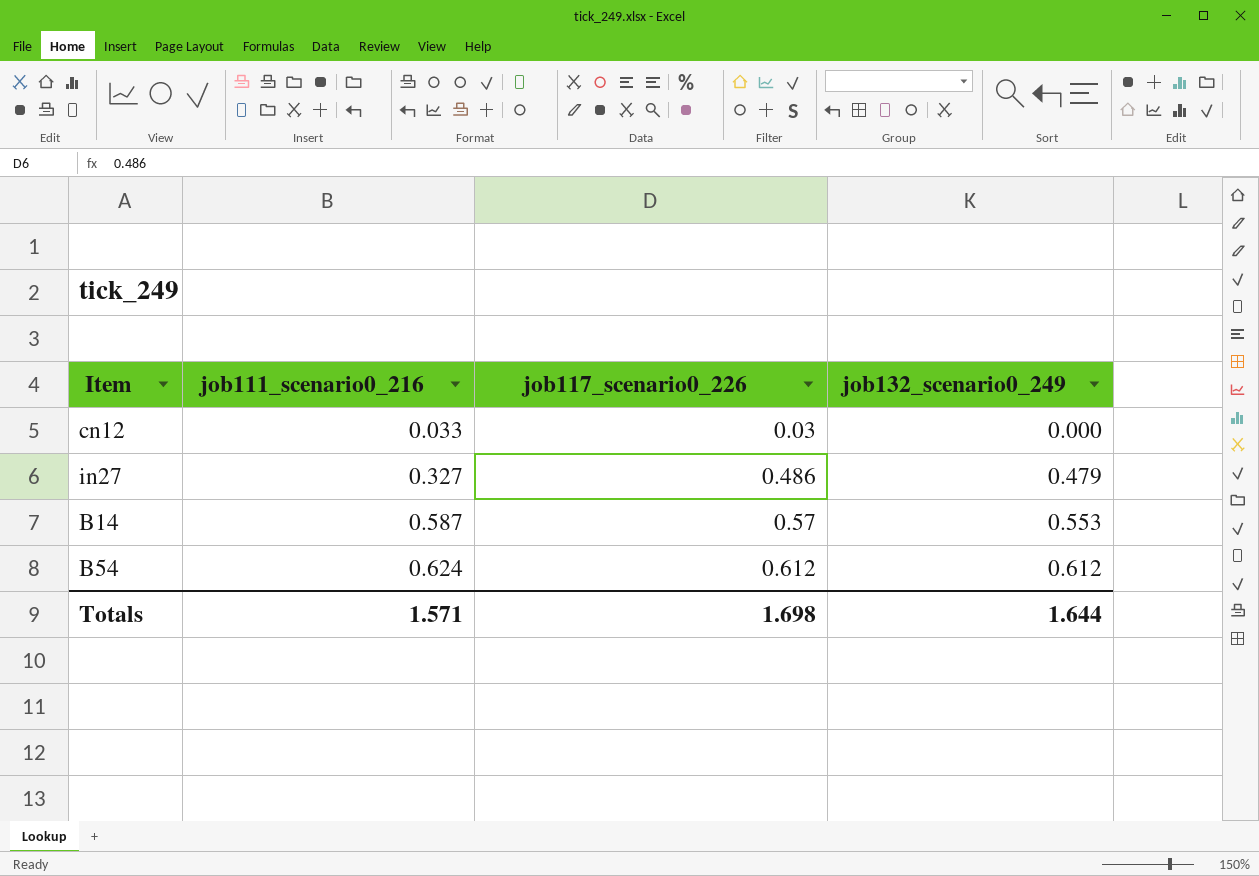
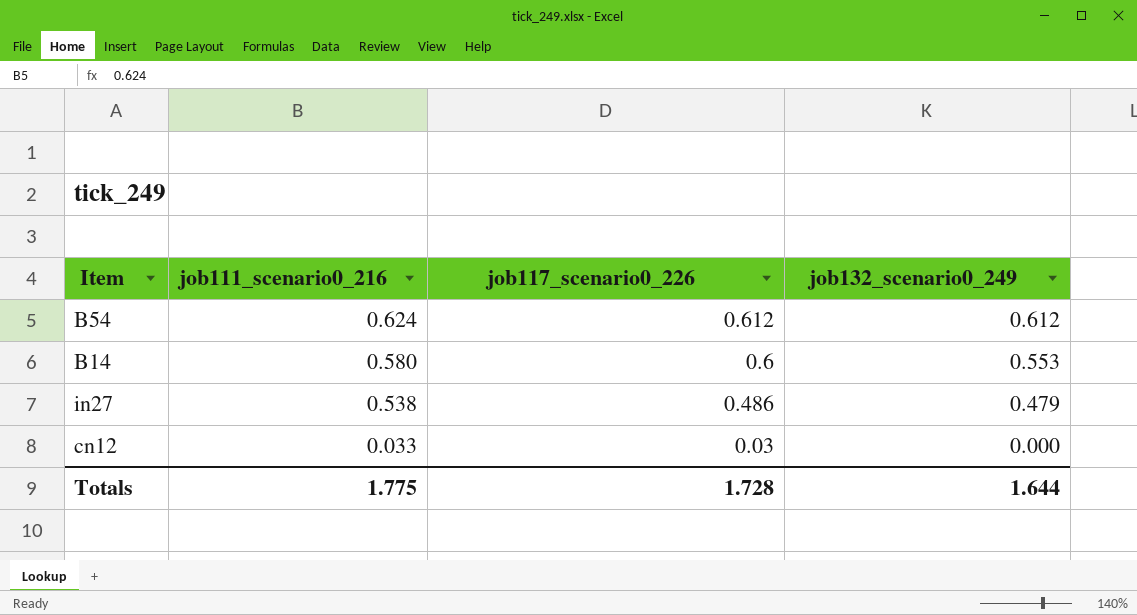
row order: job111_scenario0_216 ascending -> job111_scenario0_216 descending
B14 | job111_scenario0_216: 0.587 -> 0.580
B14 | job117_scenario0_226: 0.57 -> 0.6
in27 | job111_scenario0_216: 0.327 -> 0.538
Totals | job111_scenario0_216: 1.571 -> 1.775
Totals | job117_scenario0_226: 1.698 -> 1.728

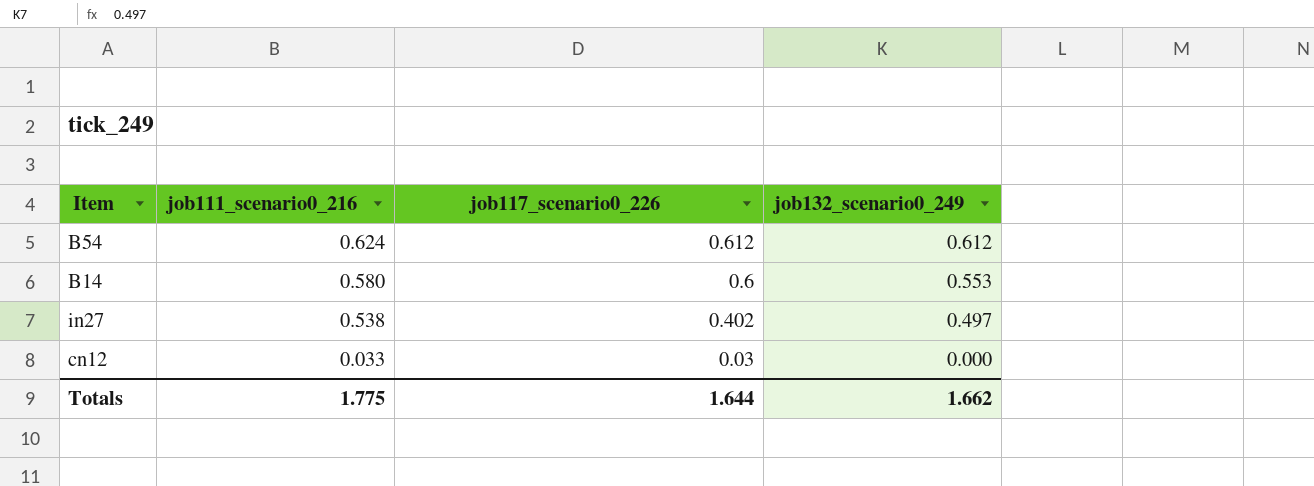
in27 | job117_scenario0_226: 0.486 -> 0.402
in27 | job132_scenario0_249: 0.479 -> 0.497
Totals | job117_scenario0_226: 1.728 -> 1.644
Totals | job132_scenario0_249: 1.644 -> 1.662

